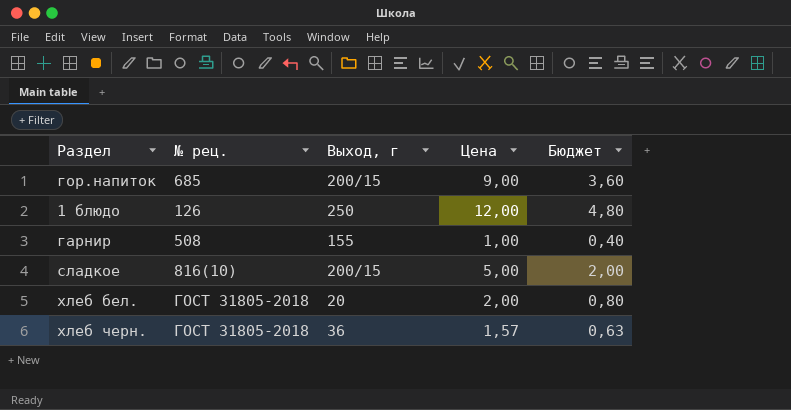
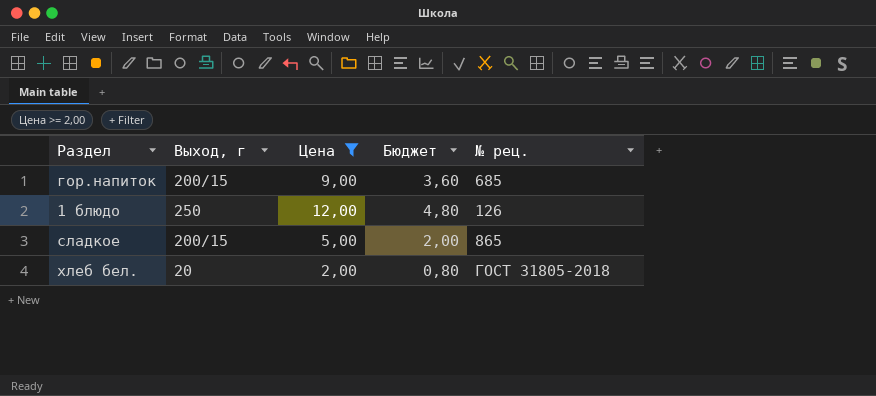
filter: none -> Цена >= 2,00
column № рец. | position: 2 -> 5
сладкое | № рец.: 816(10) -> 865

